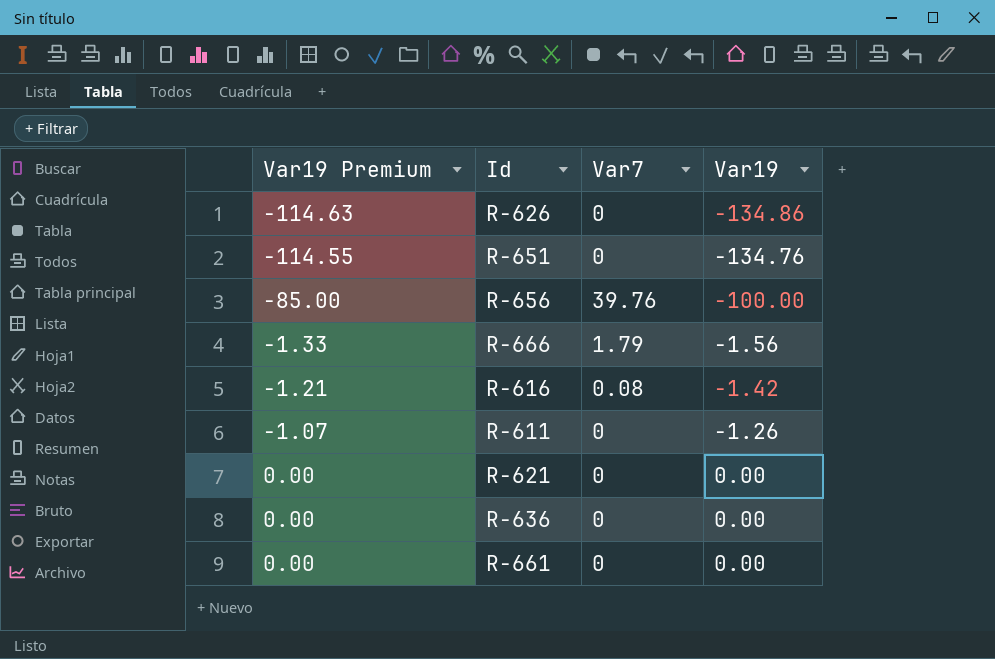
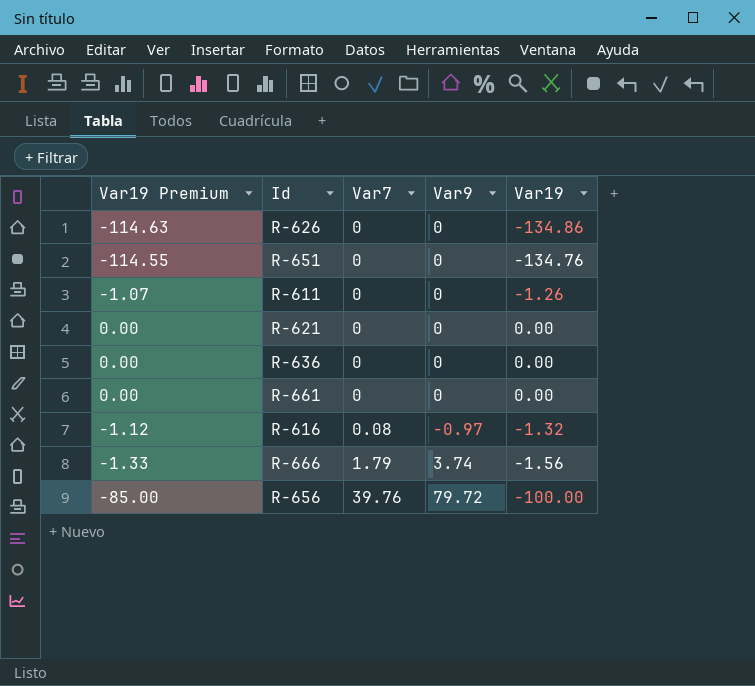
row order: Var19 Premium ascending -> Var7 ascending
column Var9 | position: none -> 4
R-616 | Var19 Premium: -1.21 -> -1.12
R-616 | Var19: -1.42 -> -1.32

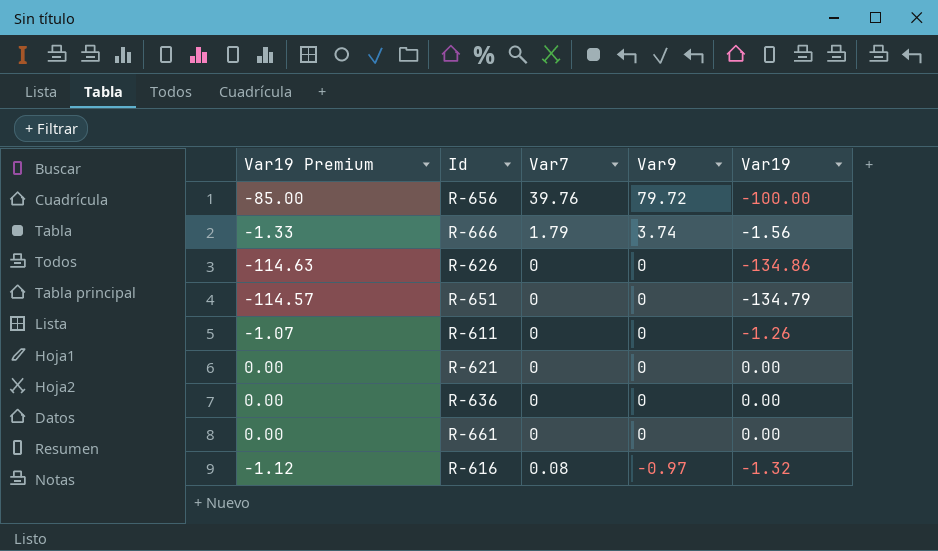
row order: Var7 ascending -> Var9 descending
R-651 | Var19 Premium: -114.55 -> -114.57
R-651 | Var19: -134.76 -> -134.79

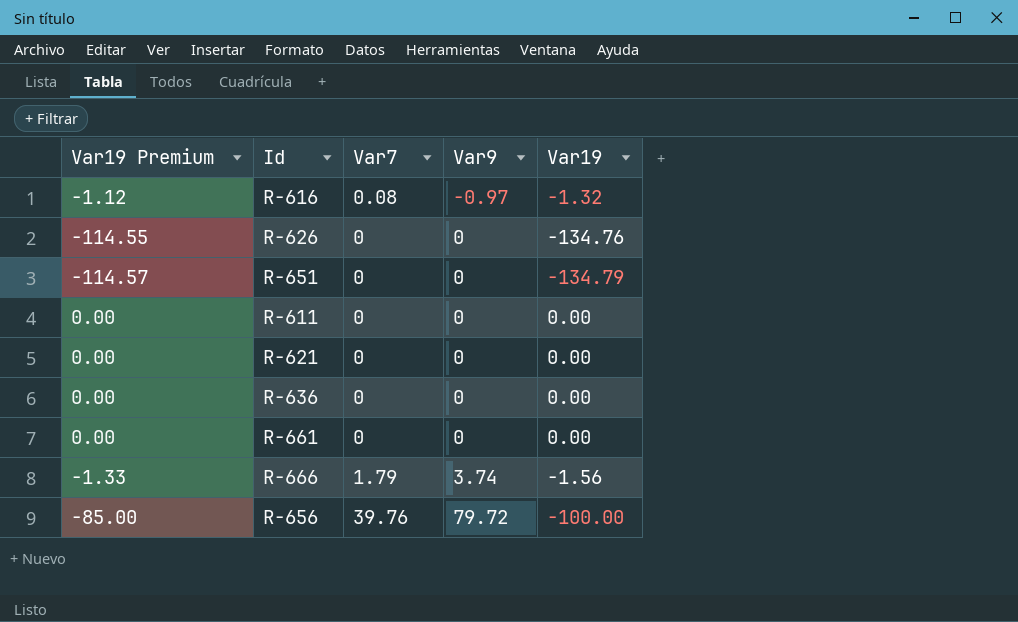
row order: Var9 descending -> Var9 ascending
R-626 | Var19 Premium: -114.63 -> -114.55
R-626 | Var19: -134.86 -> -134.76
R-611 | Var19 Premium: -1.07 -> 0.00
R-611 | Var19: -1.26 -> 0.00

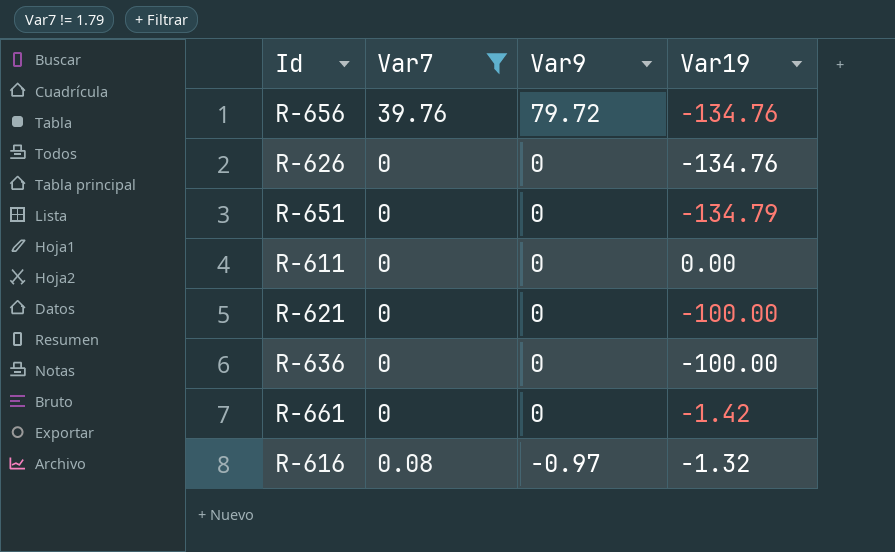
filter: none -> Var7 != 1.79
row order: Var9 ascending -> Var9 descending
column Var19 Premium | formula: [Var19] * 0.85 -> none
R-656 | Var19: -100.00 -> -134.76
R-621 | Var19: 0.00 -> -100.00
R-636 | Var19: 0.00 -> -100.00
R-661 | Var19: 0.00 -> -1.42

